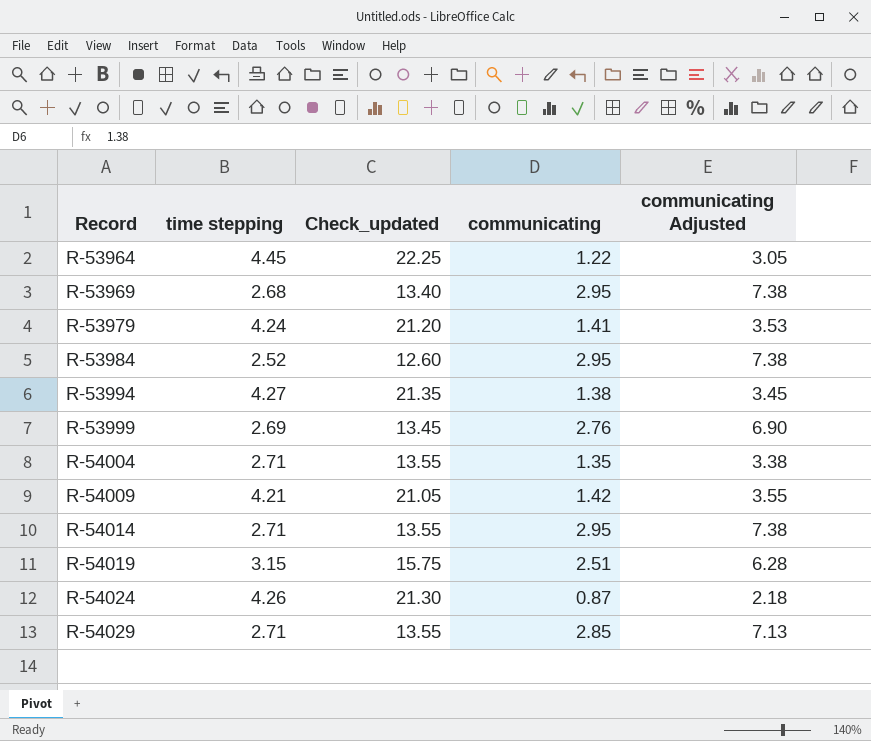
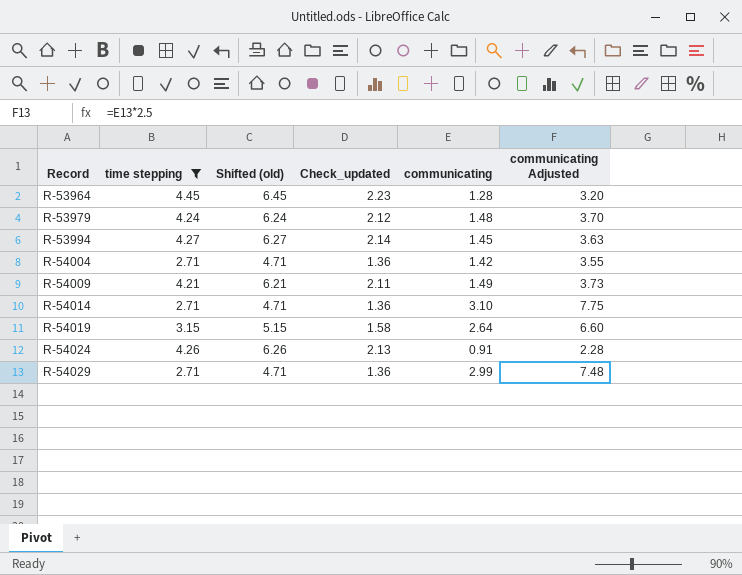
filter: none -> time stepping >= 2.71
column Shifted (old) | formula: none -> [time stepping] + 2
column Check_updated | formula: [time stepping] * 5 -> [time stepping] * 0.5
R-53964 | communicating: 1.22 -> 1.28
R-53964 | communicating Adjusted: 3.05 -> 3.20
R-53979 | communicating: 1.41 -> 1.48
R-53979 | communicating Adjusted: 3.53 -> 3.70
R-53994 | communicating: 1.38 -> 1.45
R-53994 | communicating Adjusted: 3.45 -> 3.63
R-54004 | communicating: 1.35 -> 1.42
R-54004 | communicating Adjusted: 3.38 -> 3.55
R-54009 | communicating: 1.42 -> 1.49
R-54009 | communicating Adjusted: 3.55 -> 3.73
R-54014 | communicating: 2.95 -> 3.10
R-54014 | communicating Adjusted: 7.38 -> 7.75
R-54019 | communicating: 2.51 -> 2.64
R-54019 | communicating Adjusted: 6.28 -> 6.60
R-54024 | communicating: 0.87 -> 0.91
R-54024 | communicating Adjusted: 2.18 -> 2.28
R-54029 | communicating: 2.85 -> 2.99
R-54029 | communicating Adjusted: 7.13 -> 7.48

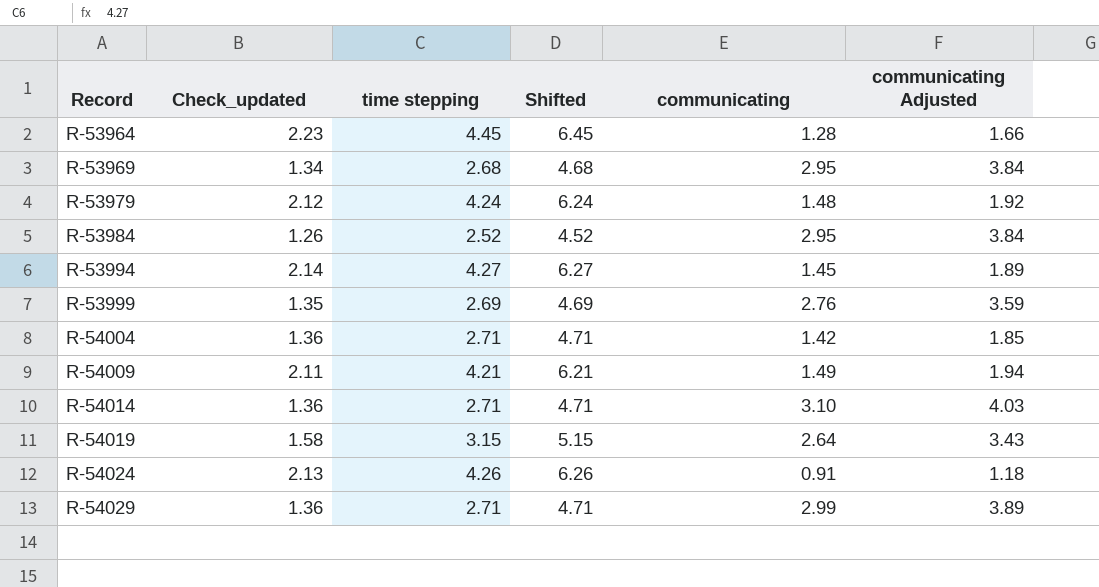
filter: time stepping >= 2.71 -> none
column Check_updated | position: 4 -> 2
column name: Shifted (old) -> Shifted
column communicating Adjusted | formula: [communicating] * 2.5 -> [communicating] * 1.3

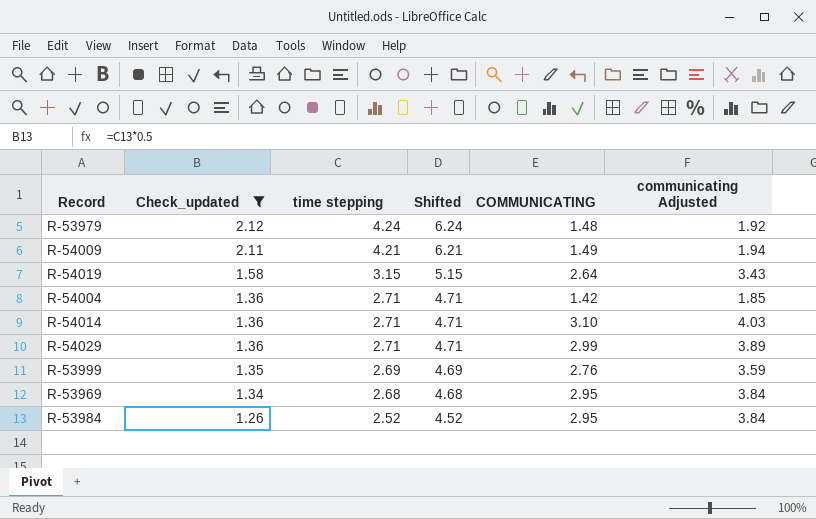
filter: none -> Check_updated <= 2.12
row order: Record ascending -> Check_updated descending
column name: communicating -> COMMUNICATING

